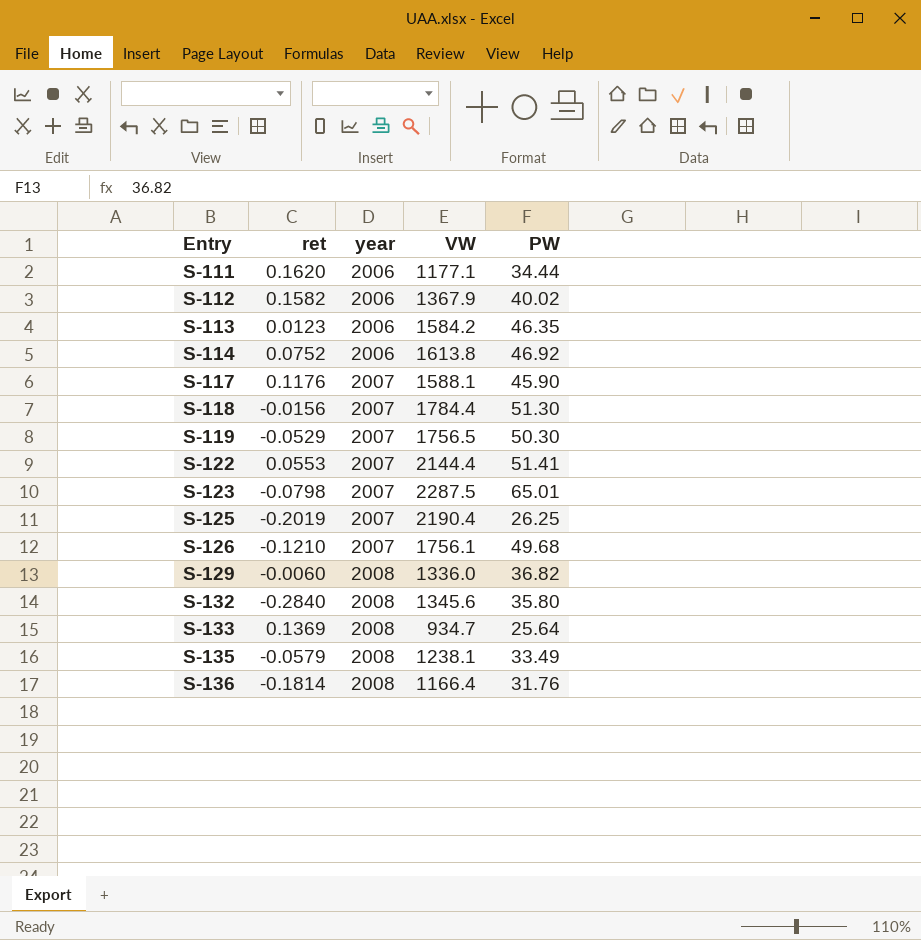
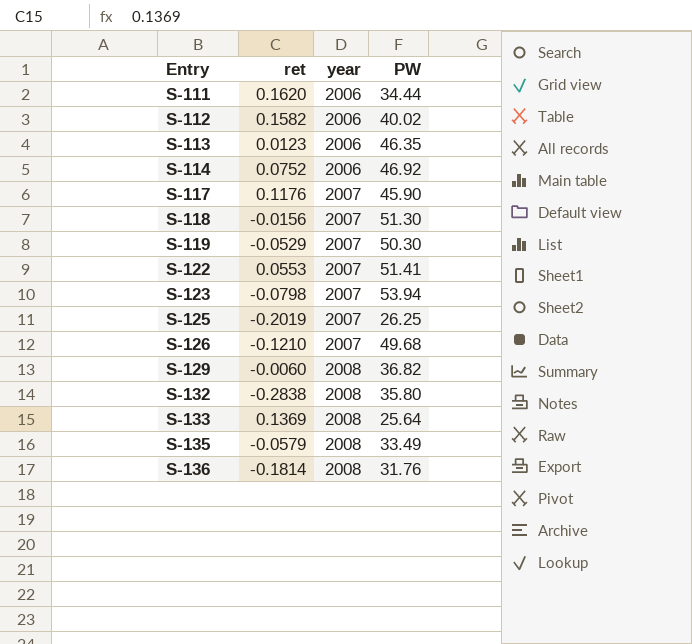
column VW | position: 4 -> none
S-123 | PW: 65.01 -> 53.94
S-132 | ret: -0.2840 -> -0.2838

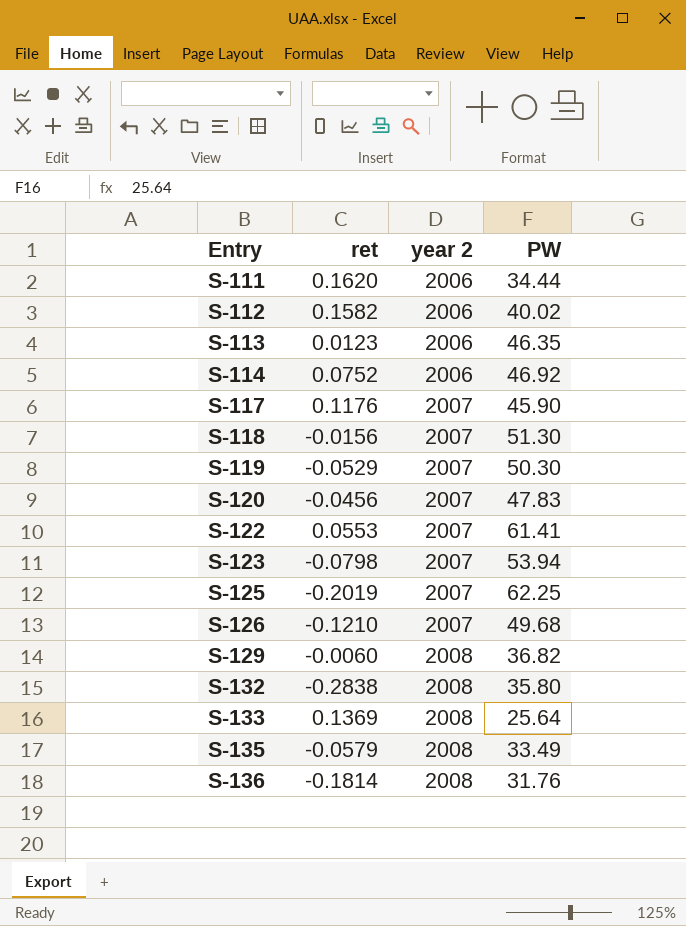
column name: year -> year 2
row S-120: none -> -0.0456 | 2007 | 47.83
S-122 | PW: 51.41 -> 61.41
S-125 | PW: 26.25 -> 62.25

